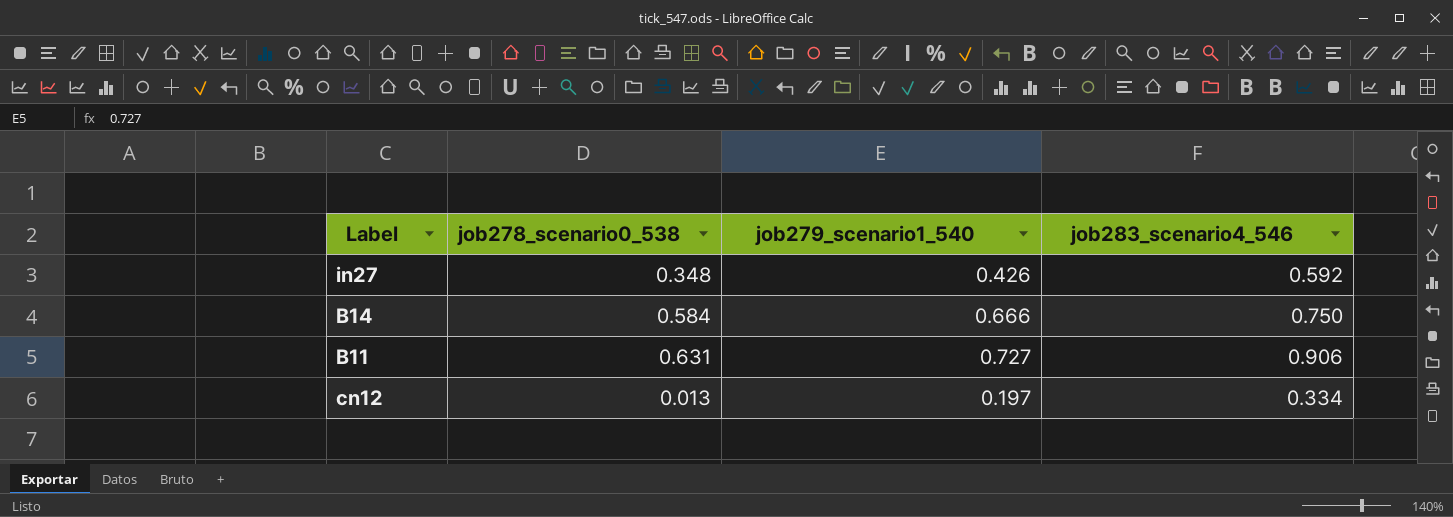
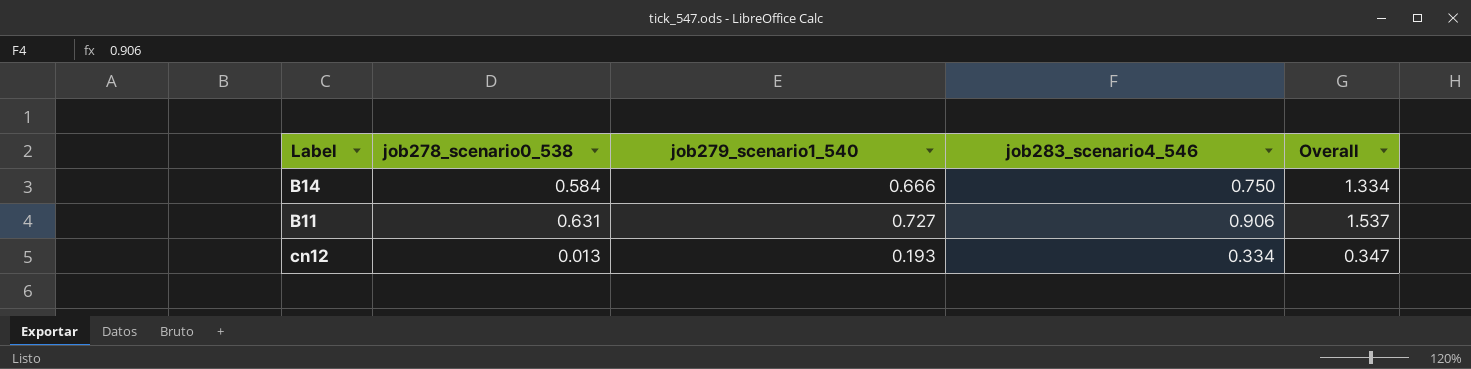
column Overall | formula: none -> [job278_scenario0_538] + [job283_scenario4_546]
row in27: 0.348 | 0.426 | 0.592 -> none
cn12 | job279_scenario1_540: 0.197 -> 0.193

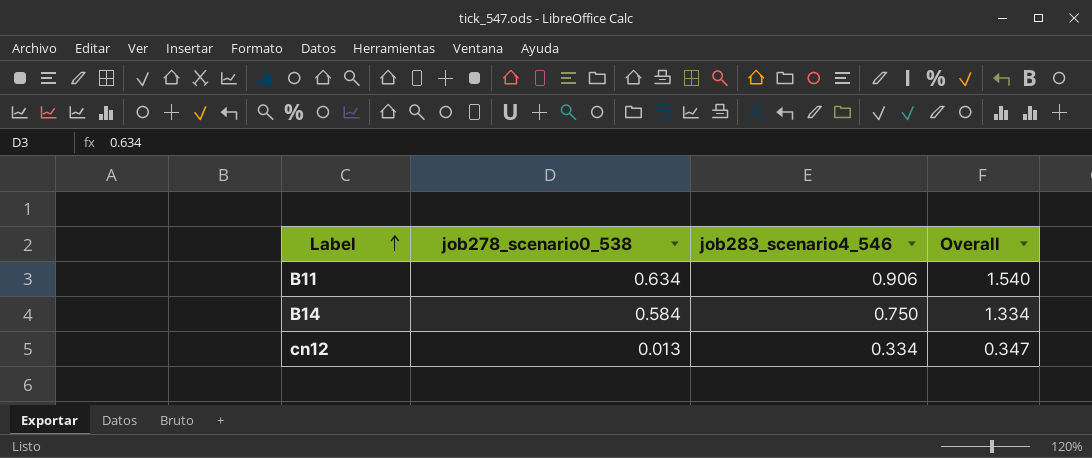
row order: none -> Label ascending
column job279_scenario1_540 | position: 3 -> none
B11 | job278_scenario0_538: 0.631 -> 0.634
B11 | Overall: 1.537 -> 1.540

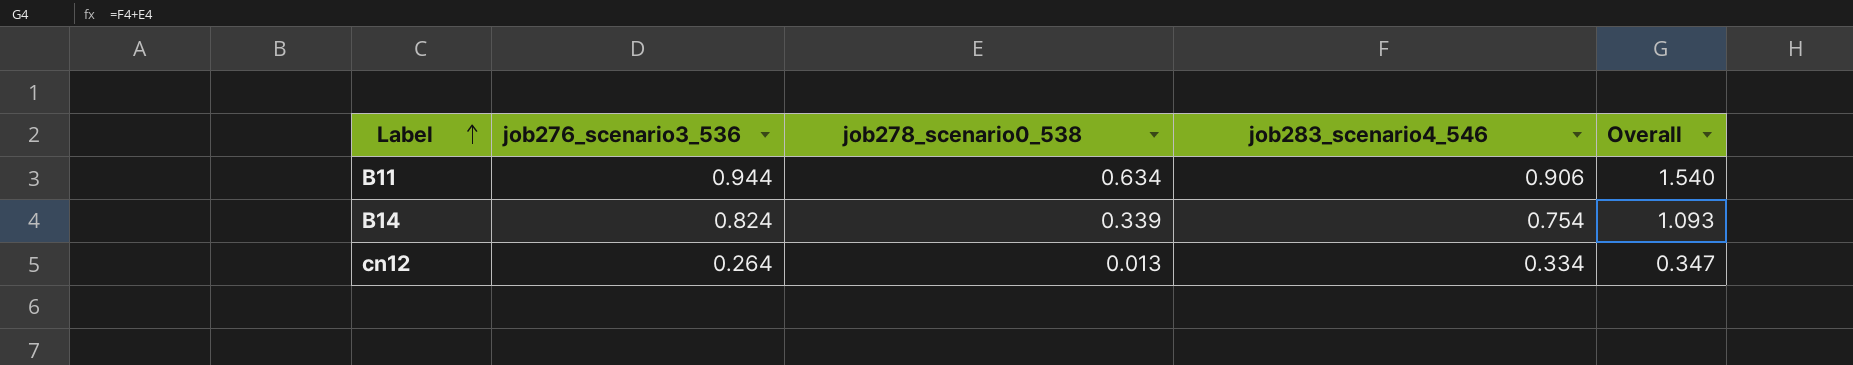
column job276_scenario3_536 | position: none -> 2
B14 | job278_scenario0_538: 0.584 -> 0.339
B14 | job283_scenario4_546: 0.750 -> 0.754
B14 | Overall: 1.334 -> 1.093

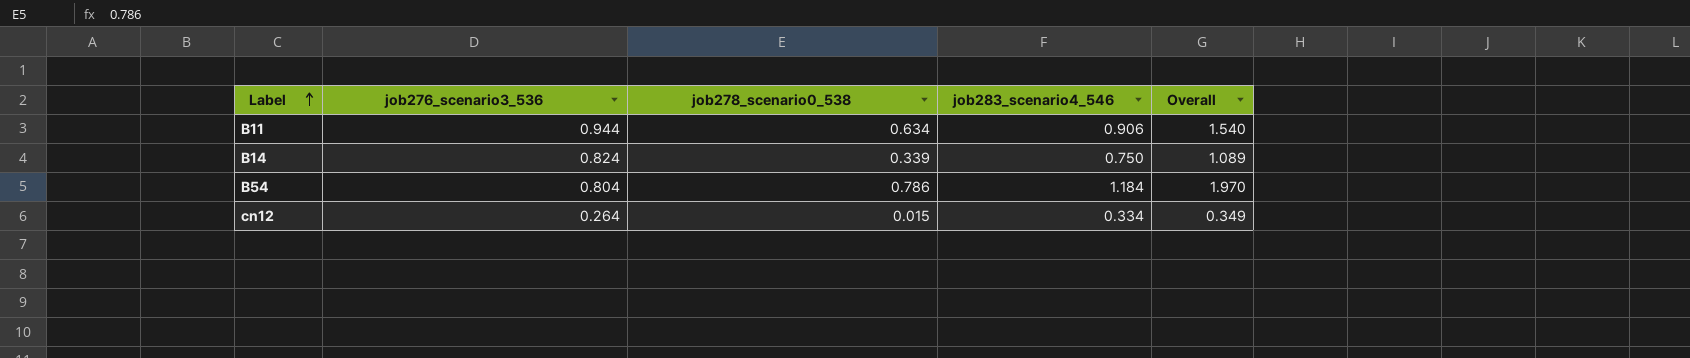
B14 | job283_scenario4_546: 0.754 -> 0.750
B14 | Overall: 1.093 -> 1.089
row B54: none -> 0.804 | 0.786 | 1.184 | 1.970
cn12 | job278_scenario0_538: 0.013 -> 0.015
cn12 | Overall: 0.347 -> 0.349

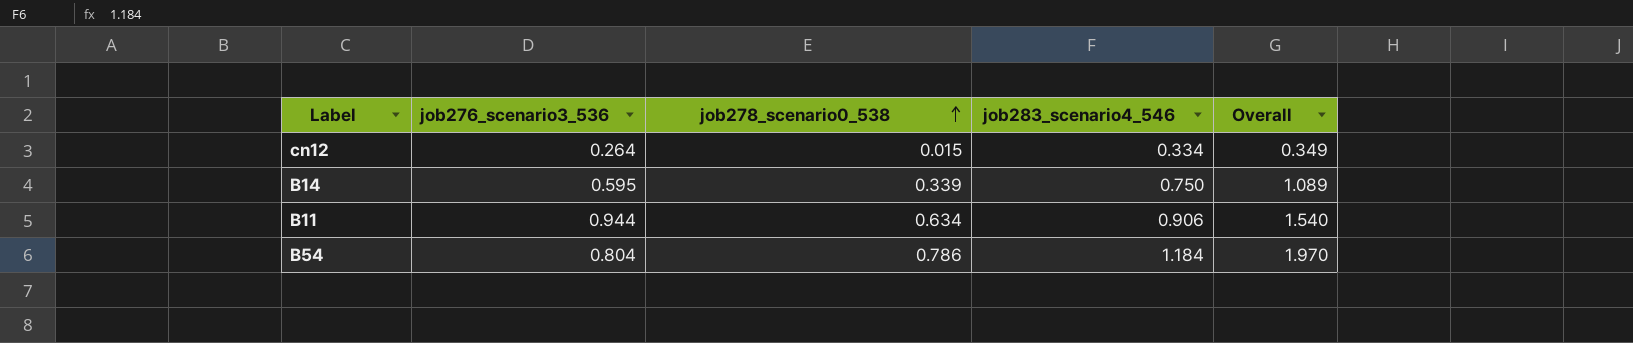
row order: Label ascending -> job278_scenario0_538 ascending
B14 | job276_scenario3_536: 0.824 -> 0.595

